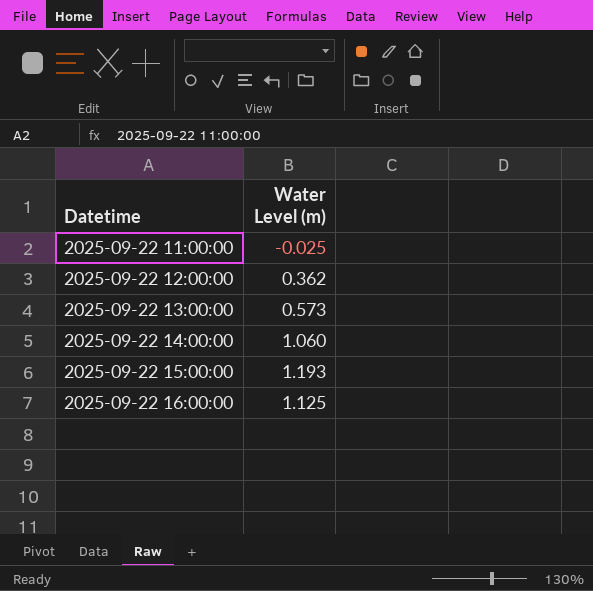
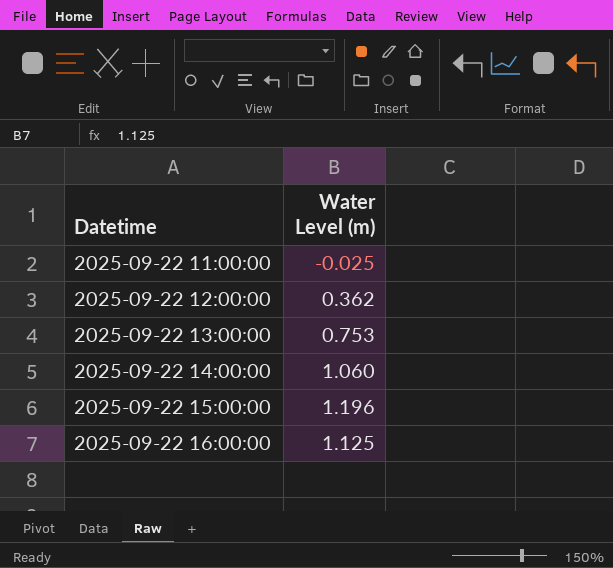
2025-09-22 13:00:00 | Water Level (m): 0.573 -> 0.753
2025-09-22 15:00:00 | Water Level (m): 1.193 -> 1.196

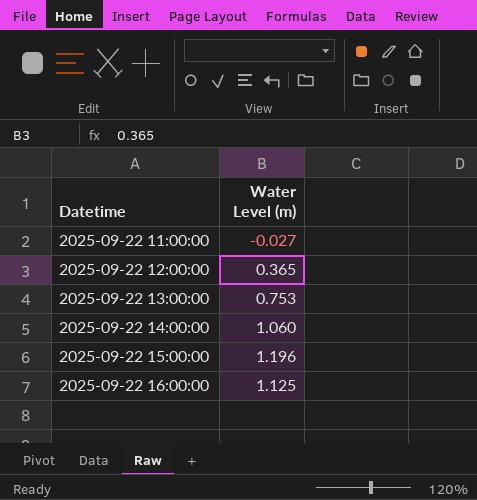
2025-09-22 11:00:00 | Water Level (m): -0.025 -> -0.027
2025-09-22 12:00:00 | Water Level (m): 0.362 -> 0.365

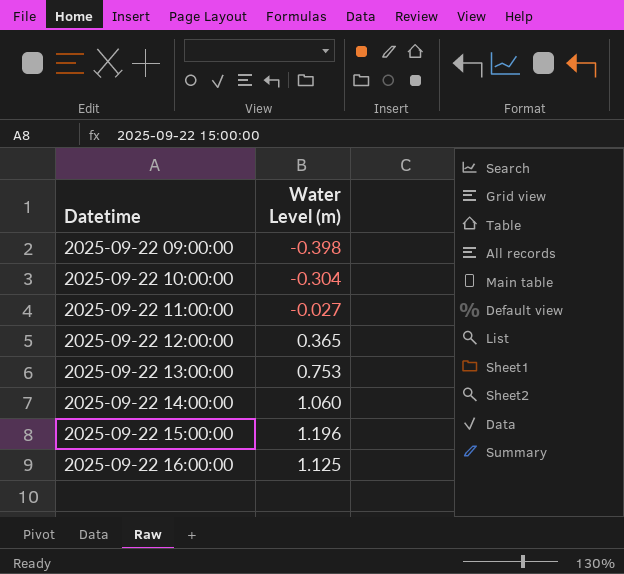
row 2025-09-22 09:00:00: none -> -0.398
row 2025-09-22 10:00:00: none -> -0.304

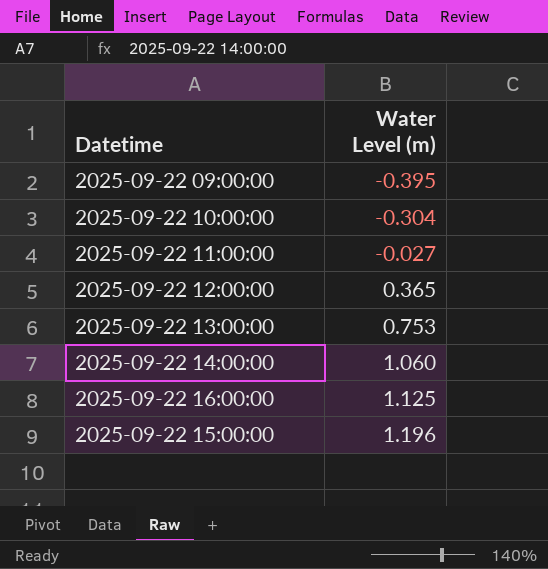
row order: Datetime ascending -> Water Level (m) ascending
2025-09-22 09:00:00 | Water Level (m): -0.398 -> -0.395

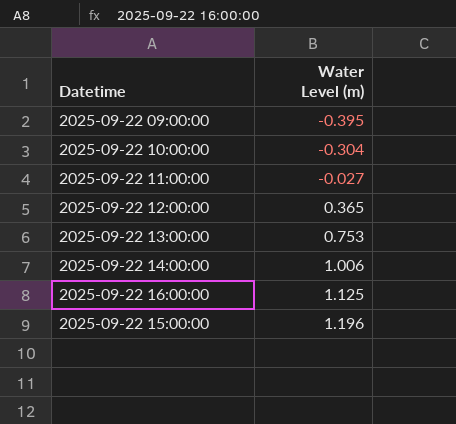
2025-09-22 14:00:00 | Water Level (m): 1.060 -> 1.006

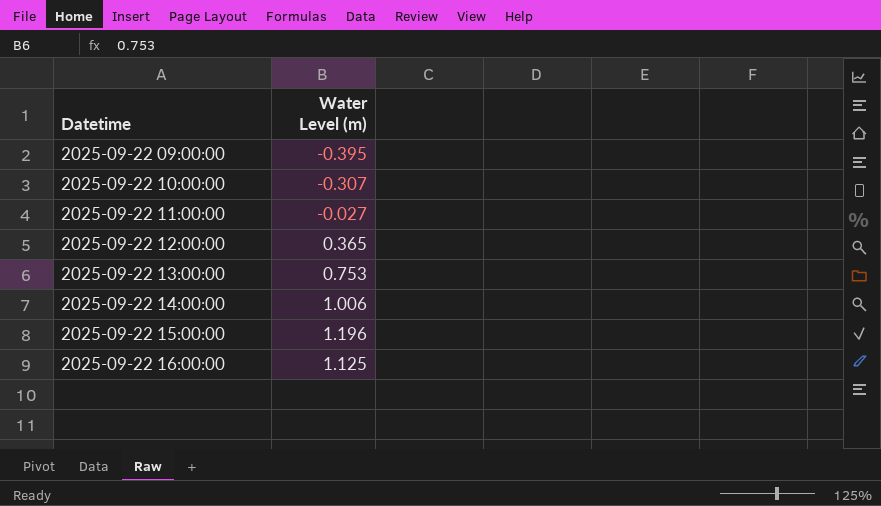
row order: Water Level (m) ascending -> Datetime ascending
2025-09-22 10:00:00 | Water Level (m): -0.304 -> -0.307

